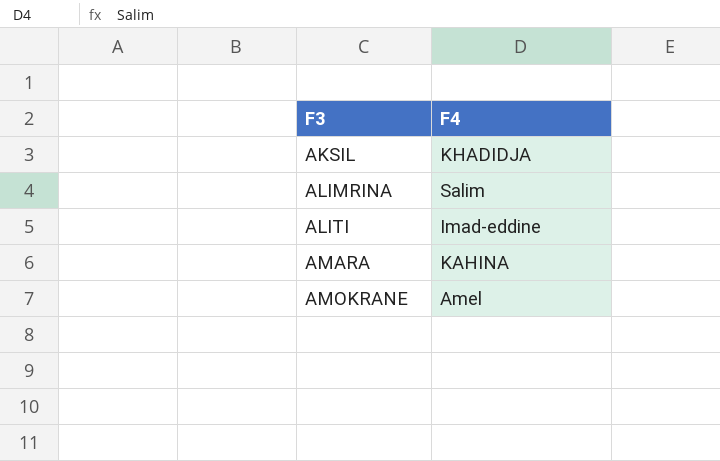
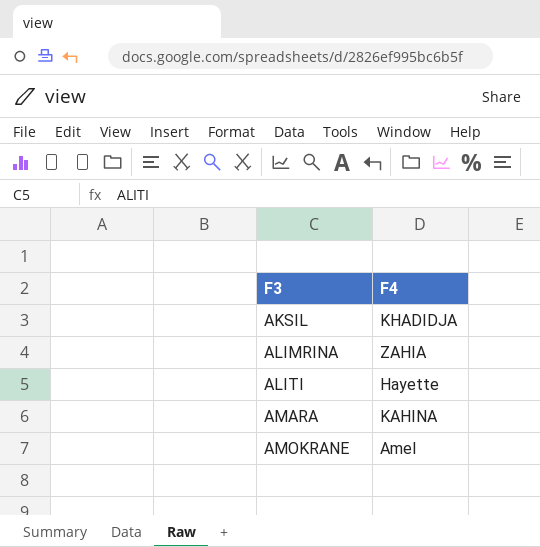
ALIMRINA | F4: Salim -> ZAHIA
ALITI | F4: Imad-eddine -> Hayette

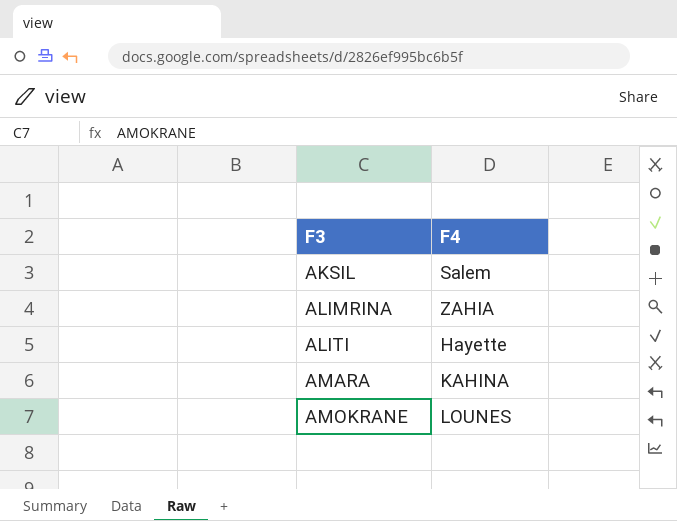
AKSIL | F4: KHADIDJA -> Salem
AMOKRANE | F4: Amel -> LOUNES

